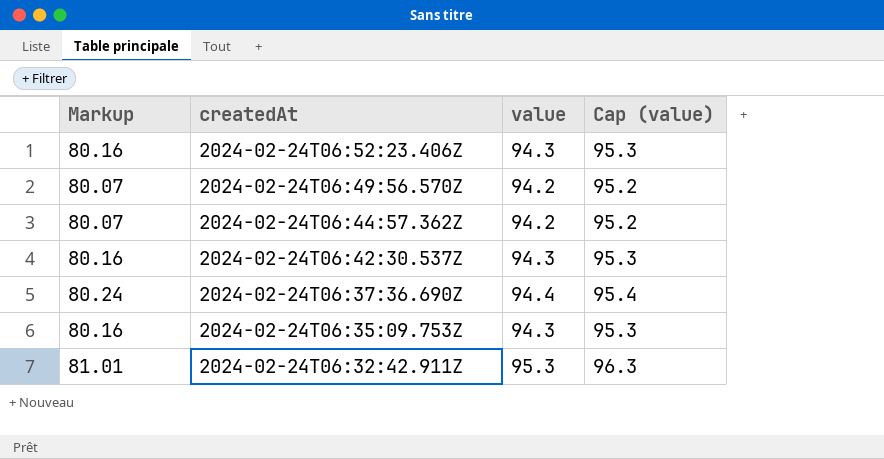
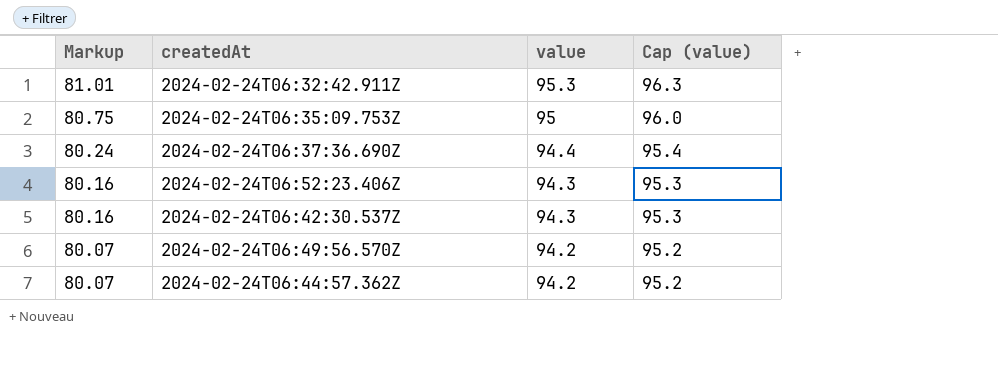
row order: createdAt descending -> Markup descending
2024-02-24T06:35:09.753Z | Markup: 80.16 -> 80.75
2024-02-24T06:35:09.753Z | value: 94.3 -> 95
2024-02-24T06:35:09.753Z | Cap (value): 95.3 -> 96.0

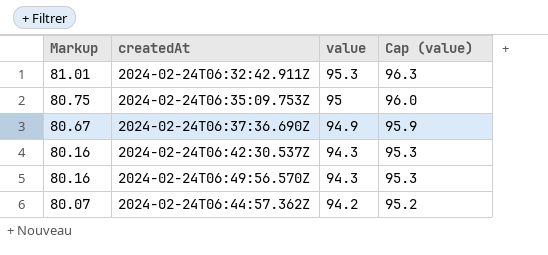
row 2024-02-24T06:52:23.406Z: 80.16 | 94.3 | 95.3 -> none
2024-02-24T06:37:36.690Z | Markup: 80.24 -> 80.67
2024-02-24T06:37:36.690Z | value: 94.4 -> 94.9
2024-02-24T06:37:36.690Z | Cap (value): 95.4 -> 95.9
2024-02-24T06:49:56.570Z | Markup: 80.07 -> 80.16
2024-02-24T06:49:56.570Z | value: 94.2 -> 94.3
2024-02-24T06:49:56.570Z | Cap (value): 95.2 -> 95.3

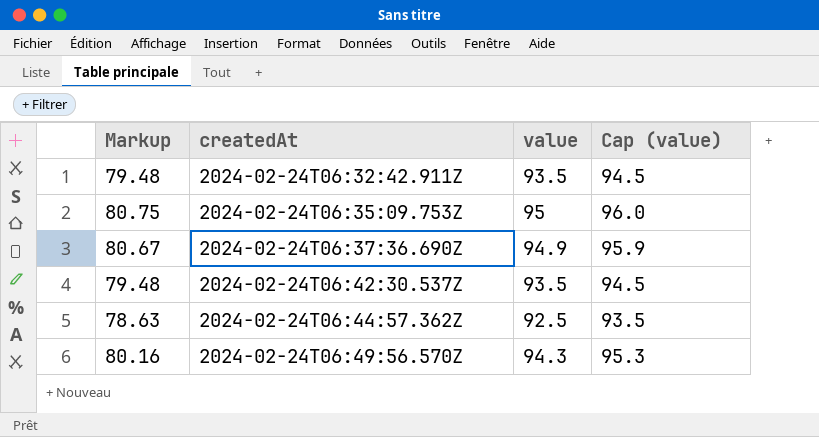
row order: Markup descending -> createdAt ascending
2024-02-24T06:32:42.911Z | Markup: 81.01 -> 79.48
2024-02-24T06:32:42.911Z | value: 95.3 -> 93.5
2024-02-24T06:32:42.911Z | Cap (value): 96.3 -> 94.5
2024-02-24T06:42:30.537Z | Markup: 80.16 -> 79.48
2024-02-24T06:42:30.537Z | value: 94.3 -> 93.5
2024-02-24T06:42:30.537Z | Cap (value): 95.3 -> 94.5
2024-02-24T06:44:57.362Z | Markup: 80.07 -> 78.63
2024-02-24T06:44:57.362Z | value: 94.2 -> 92.5
2024-02-24T06:44:57.362Z | Cap (value): 95.2 -> 93.5

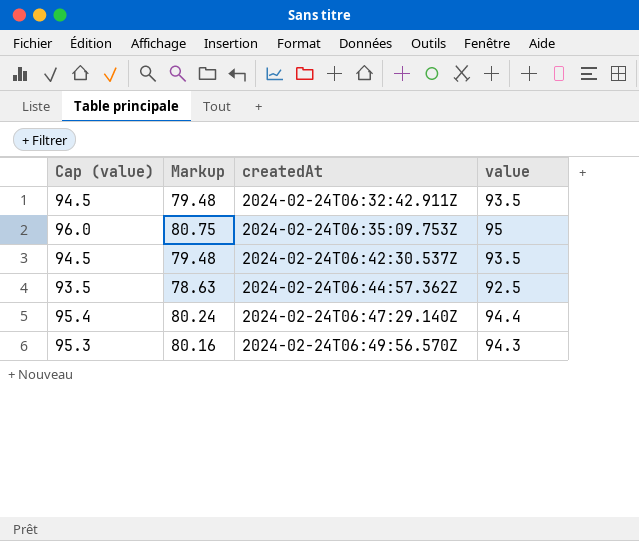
column Cap (value) | position: 4 -> 1
row 2024-02-24T06:37:36.690Z: 80.67 | 94.9 | 95.9 -> none
row 2024-02-24T06:47:29.140Z: none -> 95.4 | 80.24 | 94.4

